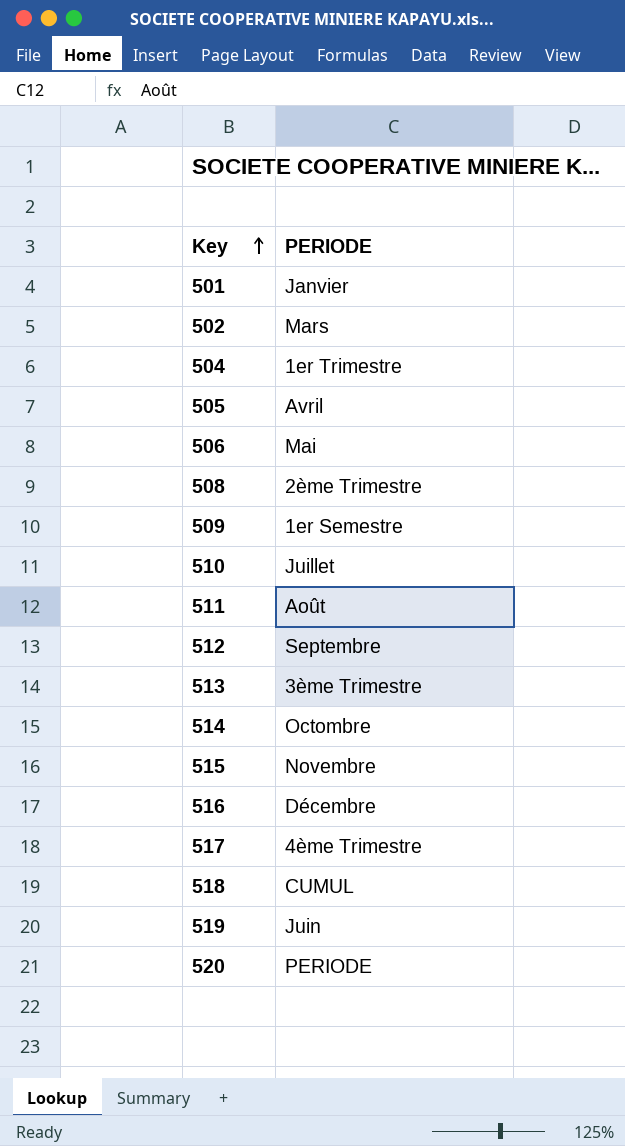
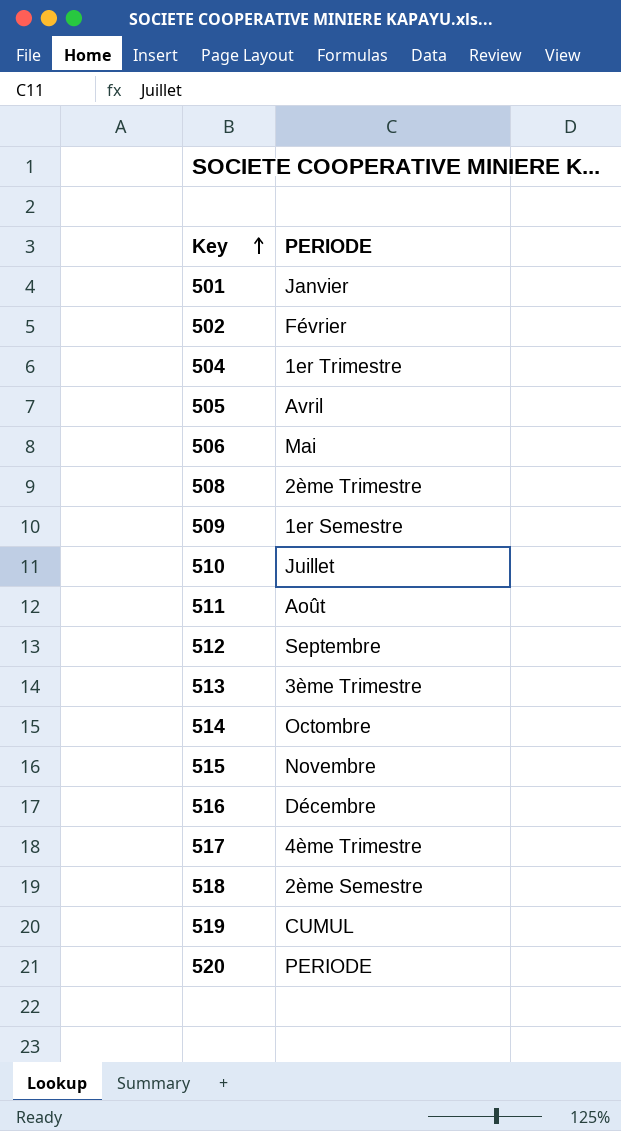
502 | PERIODE: Mars -> Février
518 | PERIODE: CUMUL -> 2ème Semestre
519 | PERIODE: Juin -> CUMUL

